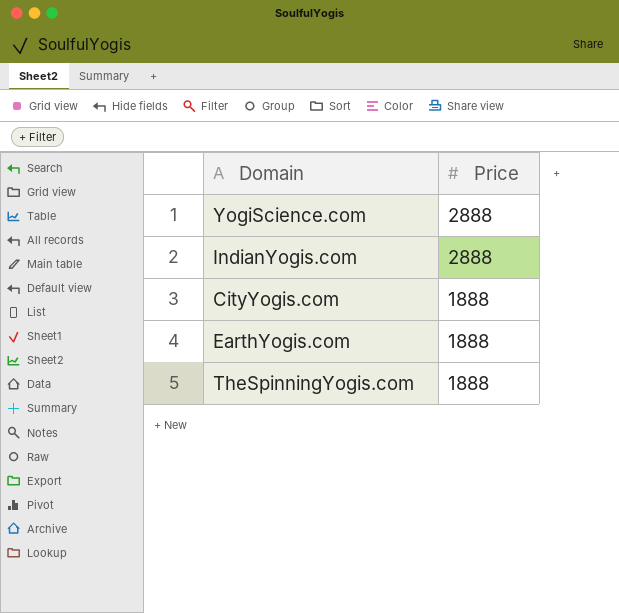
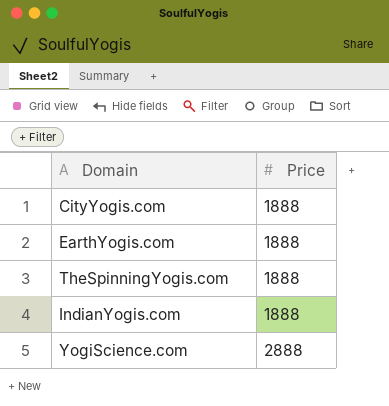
row order: Price descending -> Price ascending
IndianYogis.com | Price: 2888 -> 1888

